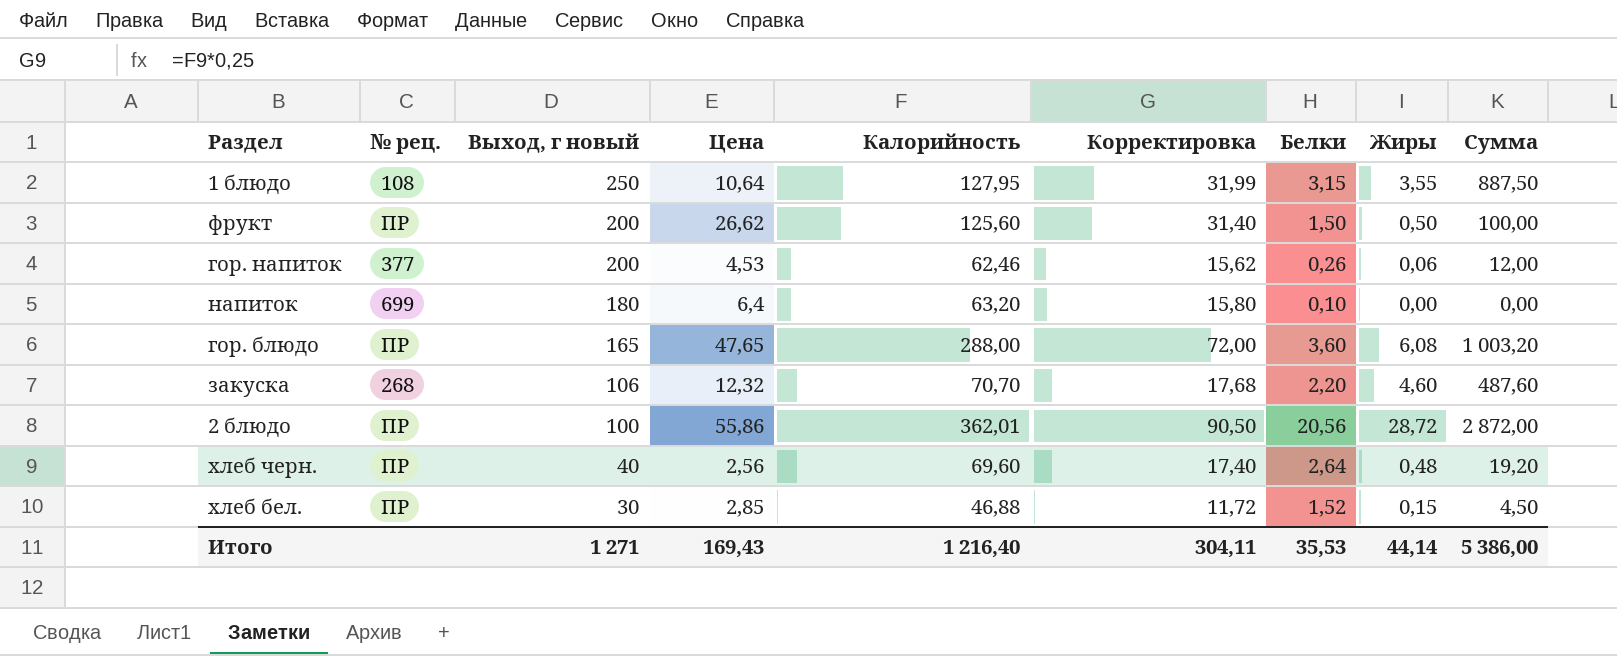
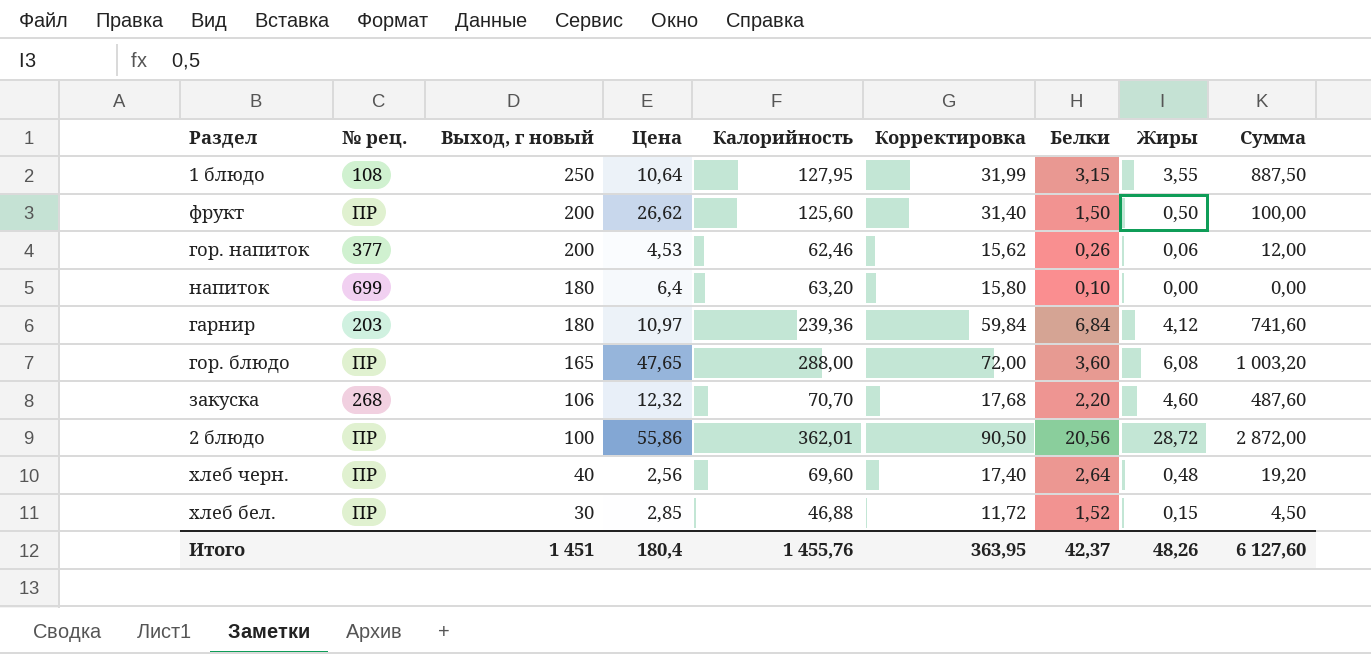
row гарнир: none -> 203 | 180 | 10,97 | 239,36 | 59,84 | 6,84 | 4,12 | 741,60
Итого | Выход, г новый: 1 271 -> 1 451
Итого | Цена: 169,43 -> 180,4
Итого | Калорийность: 1 216,40 -> 1 455,76
Итого | Корректировка: 304,11 -> 363,95
Итого | Белки: 35,53 -> 42,37
Итого | Жиры: 44,14 -> 48,26
Итого | Сумма: 5 386,00 -> 6 127,60

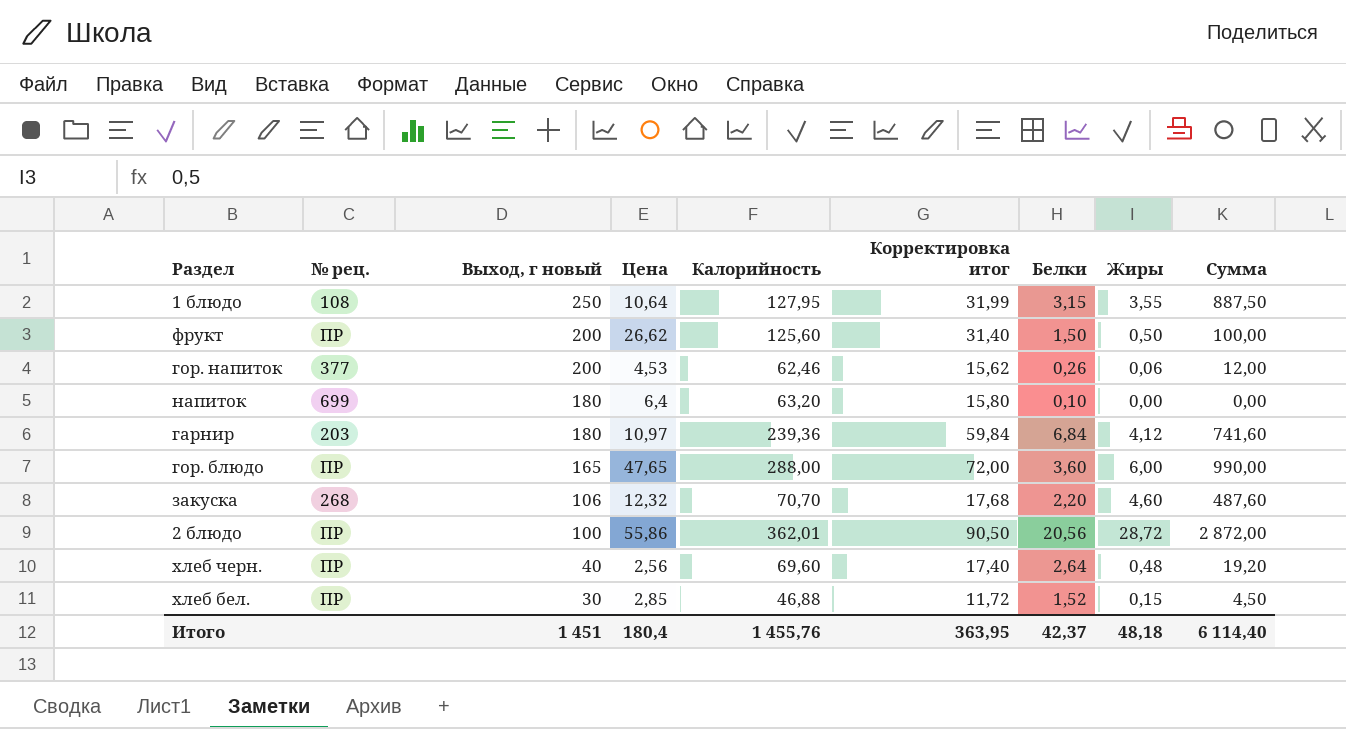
column name: Корректировка -> Корректировка итог
гор. блюдо | Жиры: 6,08 -> 6,00
гор. блюдо | Сумма: 1 003,20 -> 990,00
Итого | Жиры: 48,26 -> 48,18
Итого | Сумма: 6 127,60 -> 6 114,40

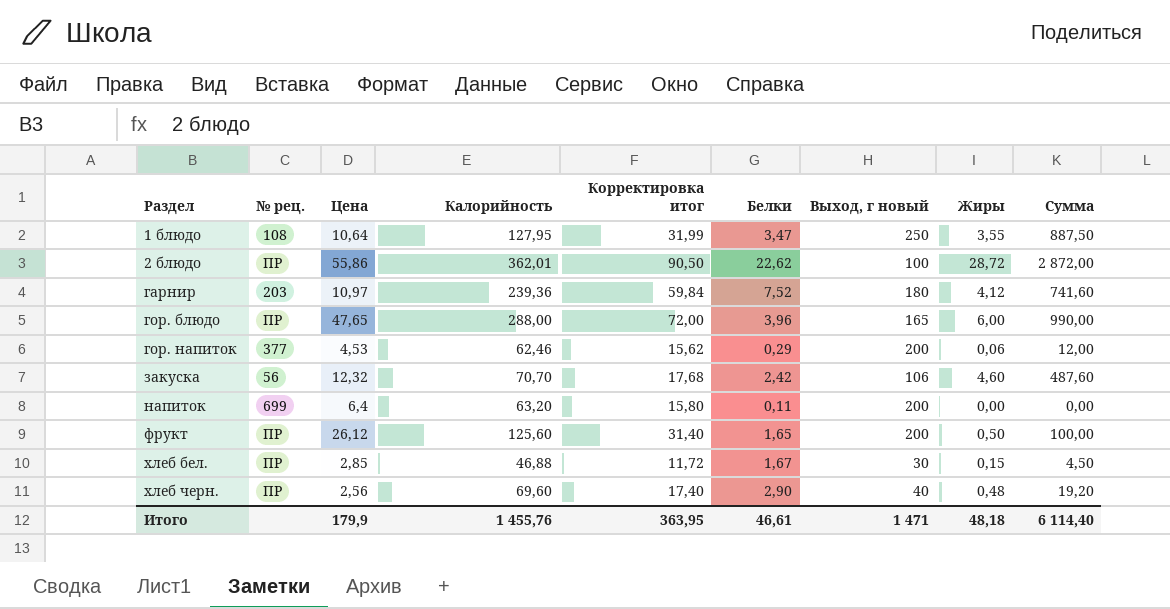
row order: Выход, г новый descending -> Раздел ascending
column Выход, г новый | position: 3 -> 7
1 блюдо | Белки: 3,15 -> 3,47
2 блюдо | Белки: 20,56 -> 22,62
гарнир | Белки: 6,84 -> 7,52
гор. блюдо | Белки: 3,60 -> 3,96
гор. напиток | Белки: 0,26 -> 0,29
закуска | № рец.: 268 -> 56
закуска | Белки: 2,20 -> 2,42
напиток | Белки: 0,10 -> 0,11
напиток | Выход, г новый: 180 -> 200
фрукт | Цена: 26,62 -> 26,12
фрукт | Белки: 1,50 -> 1,65
хлеб бел. | Белки: 1,52 -> 1,67
хлеб черн. | Белки: 2,64 -> 2,90
Итого | Цена: 180,4 -> 179,9
Итого | Белки: 42,37 -> 46,61
Итого | Выход, г новый: 1 451 -> 1 471

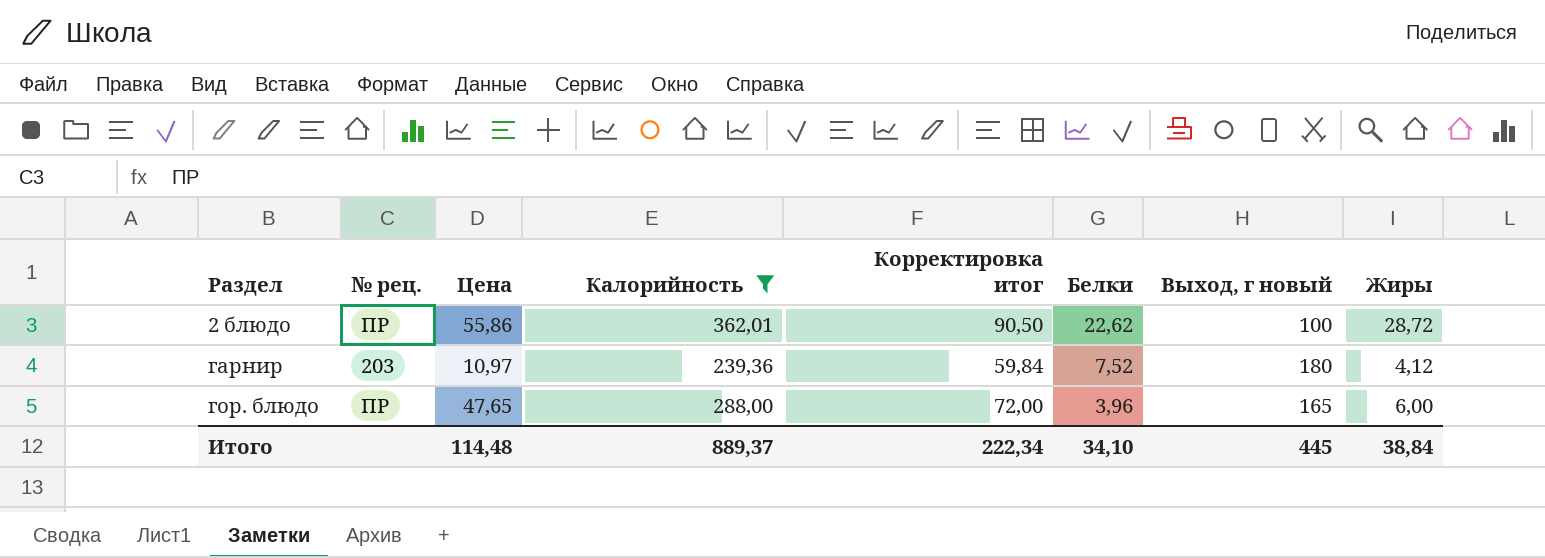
filter: none -> Калорийность >= 239,36
column Сумма | formula: [Выход, г новый] * [Жиры] -> none
Итого | Цена: 179,9 -> 114,48
Итого | Калорийность: 1 455,76 -> 889,37
Итого | Корректировка итог: 363,95 -> 222,34
Итого | Белки: 46,61 -> 34,10
Итого | Выход, г новый: 1 471 -> 445
Итого | Жиры: 48,18 -> 38,84

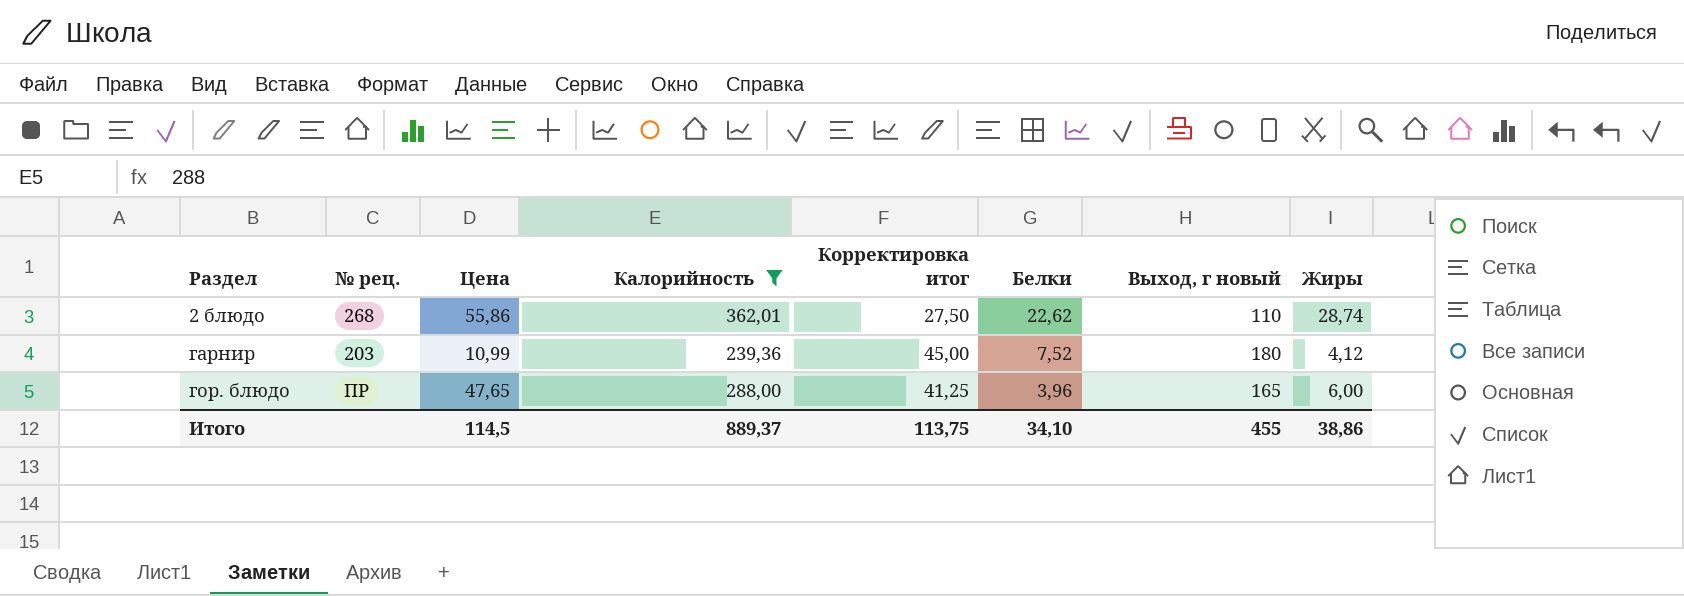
column Корректировка итог | formula: [Калорийность] * 0,25 -> [Выход, г новый] * 0,25
2 блюдо | № рец.: ПР -> 268
2 блюдо | Выход, г новый: 100 -> 110
2 блюдо | Жиры: 28,72 -> 28,74
гарнир | Цена: 10,97 -> 10,99
Итого | Цена: 114,48 -> 114,5
Итого | Корректировка итог: 222,34 -> 113,75
Итого | Выход, г новый: 445 -> 455
Итого | Жиры: 38,84 -> 38,86

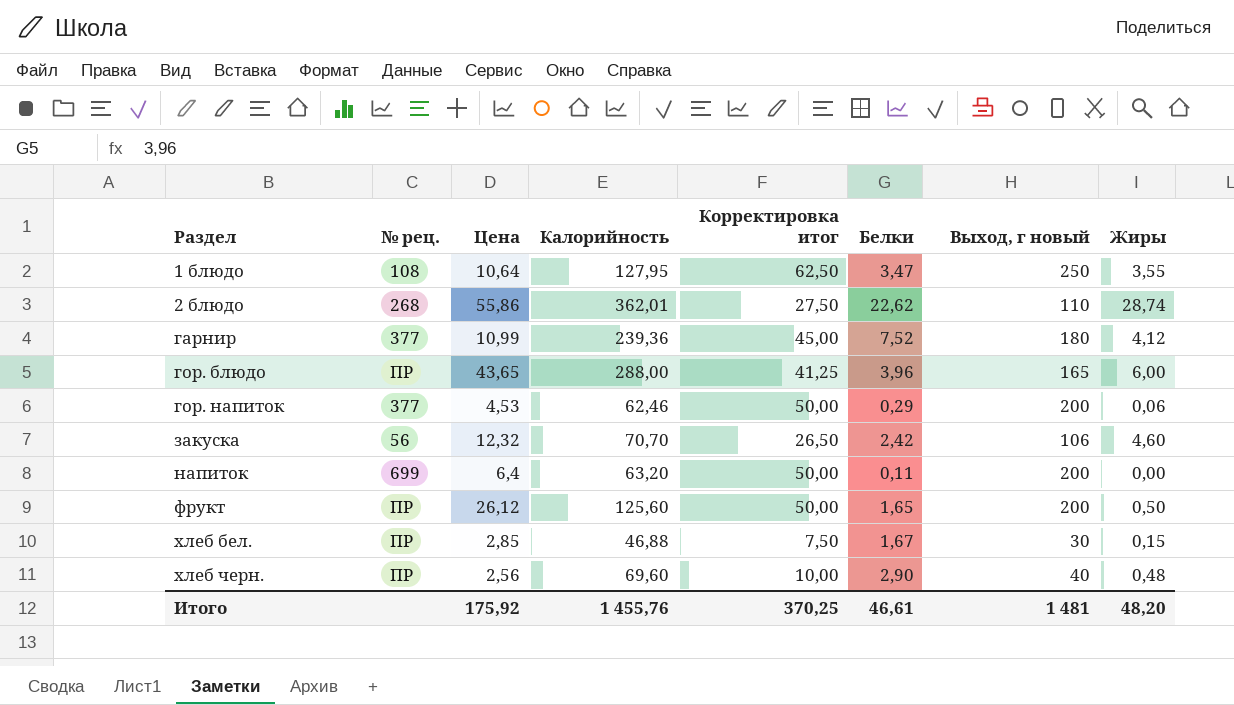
filter: Калорийность >= 239,36 -> none
гарнир | № рец.: 203 -> 377
гор. блюдо | Цена: 47,65 -> 43,65
Итого | Цена: 114,5 -> 175,92
Итого | Калорийность: 889,37 -> 1 455,76
Итого | Корректировка итог: 113,75 -> 370,25
Итого | Белки: 34,10 -> 46,61
Итого | Выход, г новый: 455 -> 1 481
Итого | Жиры: 38,86 -> 48,20

